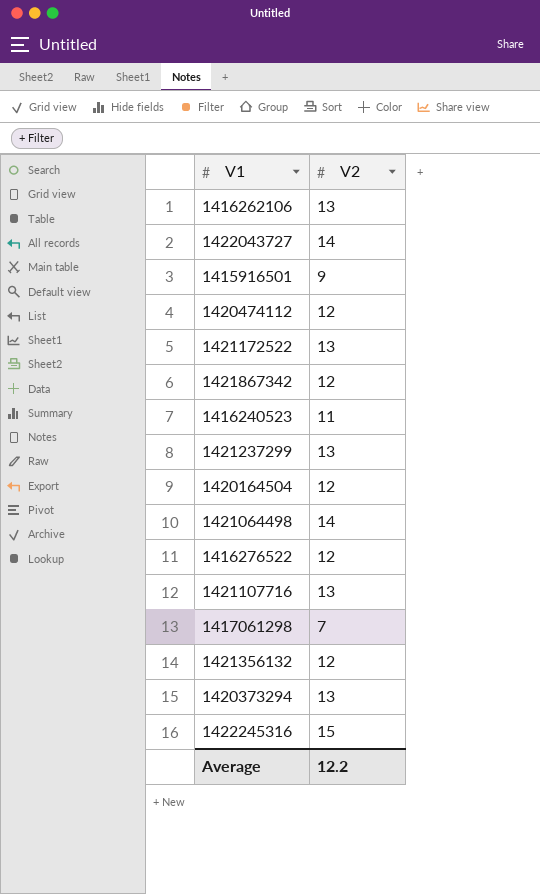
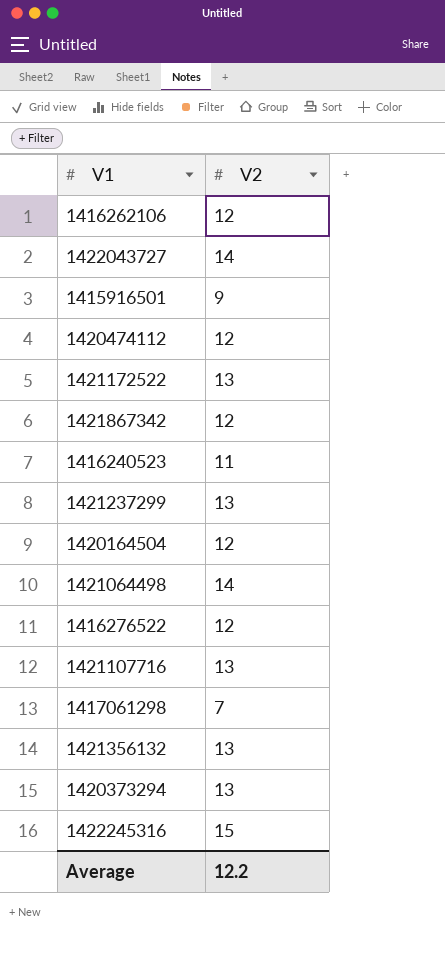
1416262106 | V2: 13 -> 12
1421356132 | V2: 12 -> 13

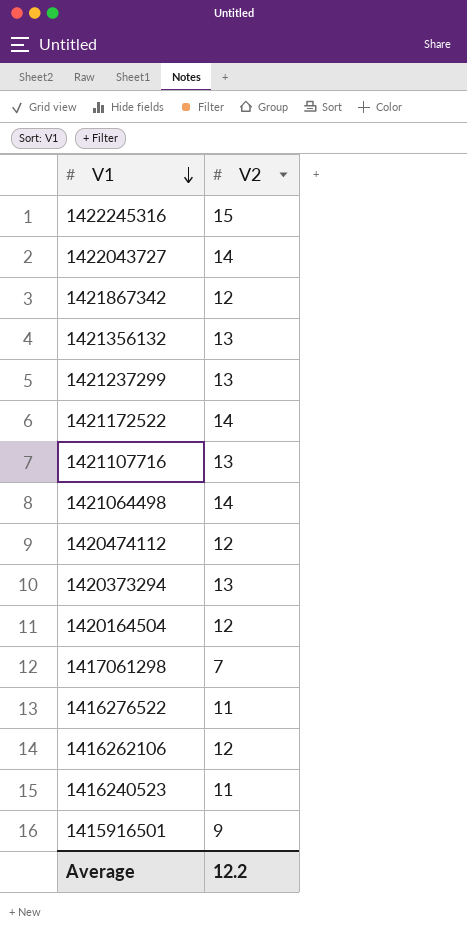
row order: none -> V1 descending
1421172522 | V2: 13 -> 14
1416276522 | V2: 12 -> 11

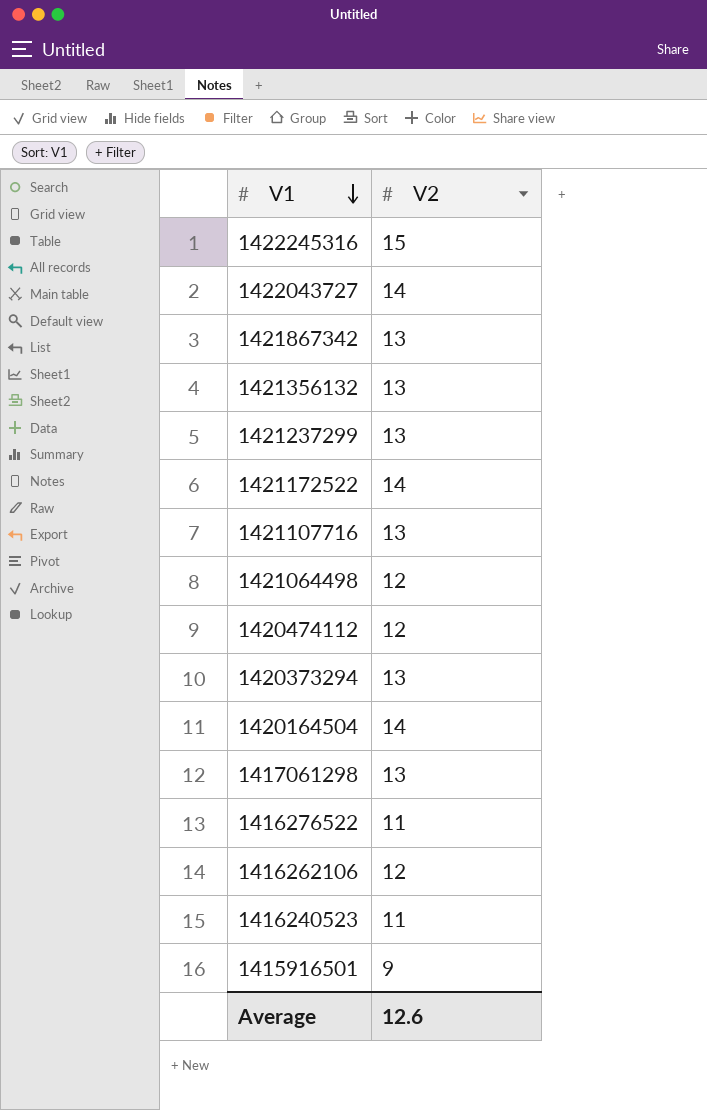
1421867342 | V2: 12 -> 13
1421064498 | V2: 14 -> 12
1420164504 | V2: 12 -> 14
1417061298 | V2: 7 -> 13
Average | V2: 12.2 -> 12.6

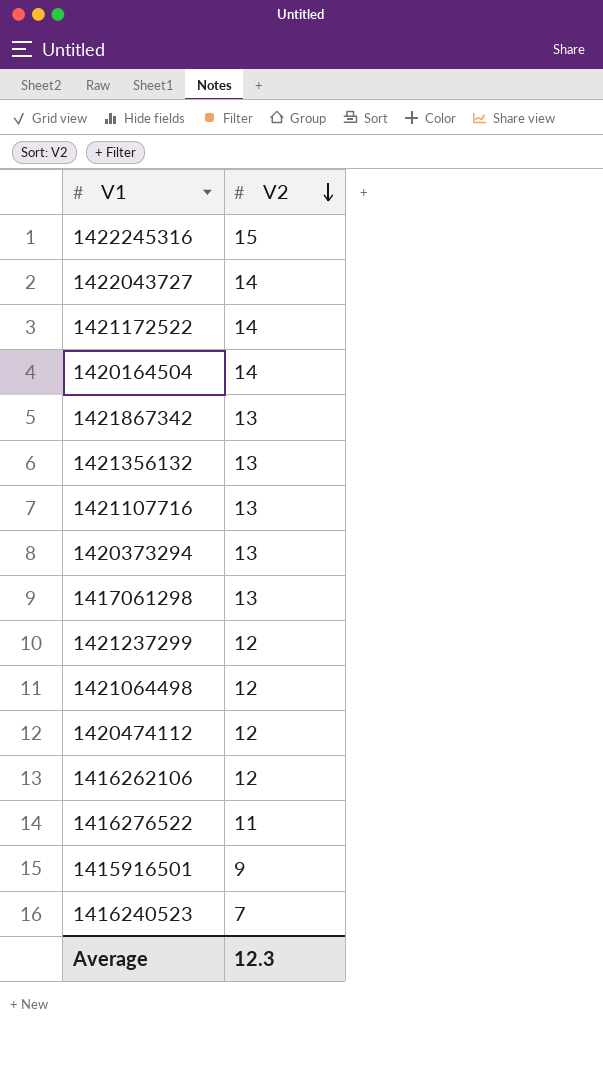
row order: V1 descending -> V2 descending
1421237299 | V2: 13 -> 12
1416240523 | V2: 11 -> 7
Average | V2: 12.6 -> 12.3

